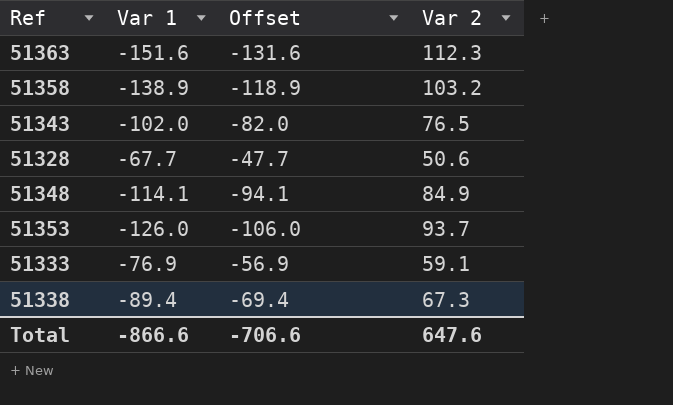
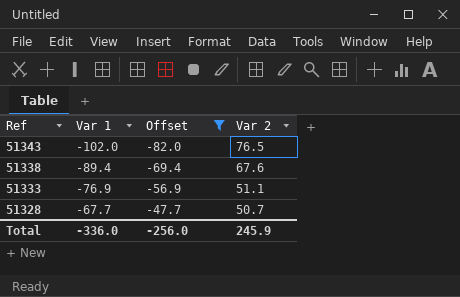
filter: none -> Offset >= -82.0
row order: none -> Ref descending
51338 | Var 2: 67.3 -> 67.6
51333 | Var 2: 59.1 -> 51.1
51328 | Var 2: 50.6 -> 50.7
Total | Var 1: -866.6 -> -336.0
Total | Offset: -706.6 -> -256.0
Total | Var 2: 647.6 -> 245.9

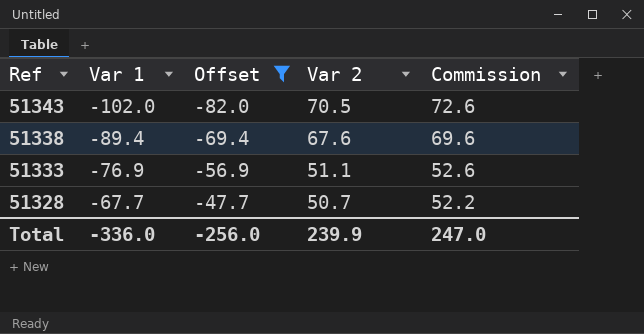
column Commission | formula: none -> [Var 2] * 1.03
51343 | Var 2: 76.5 -> 70.5
Total | Var 2: 245.9 -> 239.9

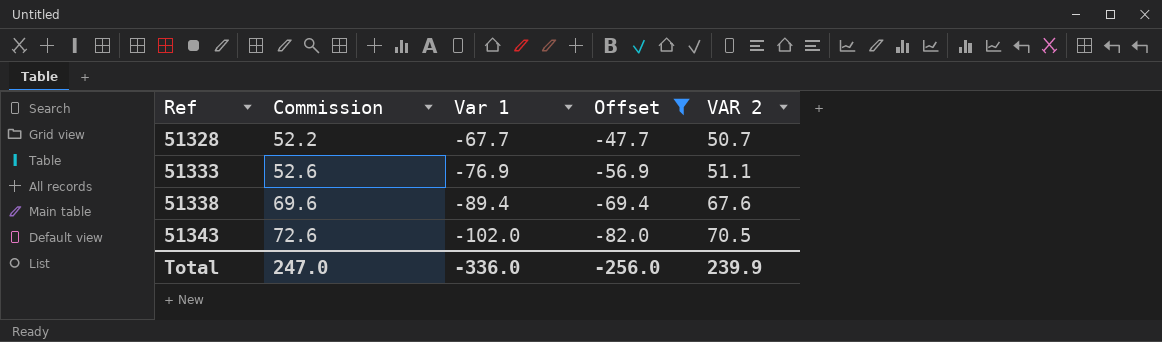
row order: Ref descending -> Ref ascending
column Commission | position: 5 -> 2
column name: Var 2 -> VAR 2

